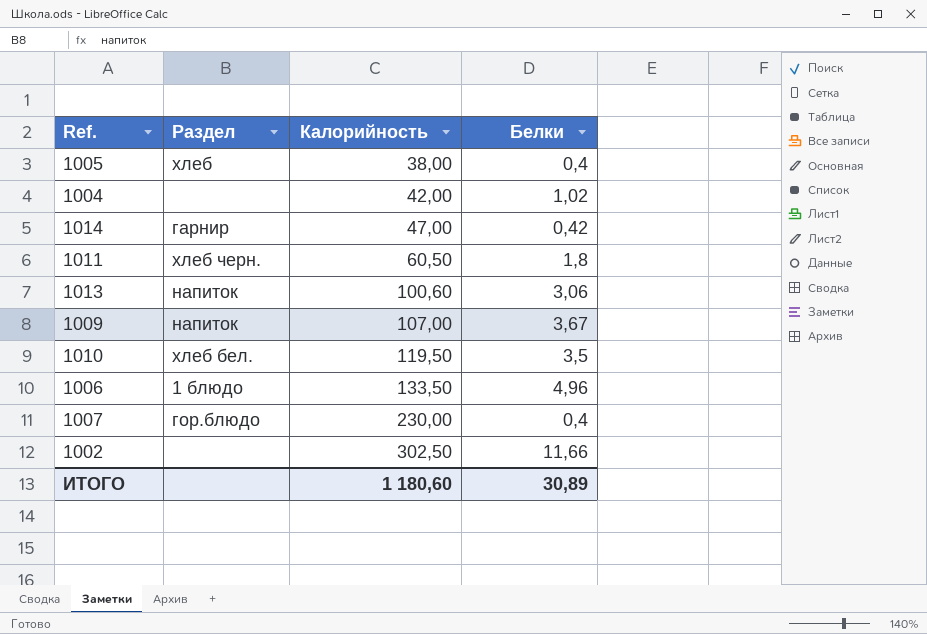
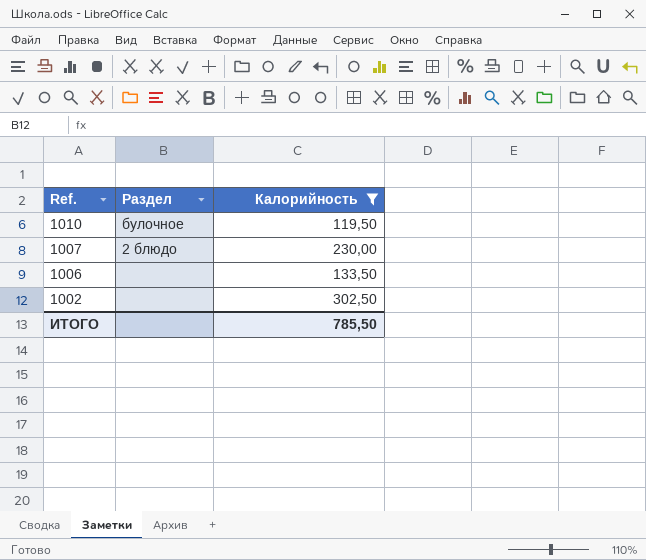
filter: none -> Калорийность >= 119,50
row order: Калорийность ascending -> Ref. descending
column Белки | position: 4 -> none
1010 | Раздел: хлеб бел. -> булочное
1007 | Раздел: гор.блюдо -> 2 блюдо
1006 | Раздел: 1 блюдо -> none
ИТОГО | Калорийность: 1 180,60 -> 785,50

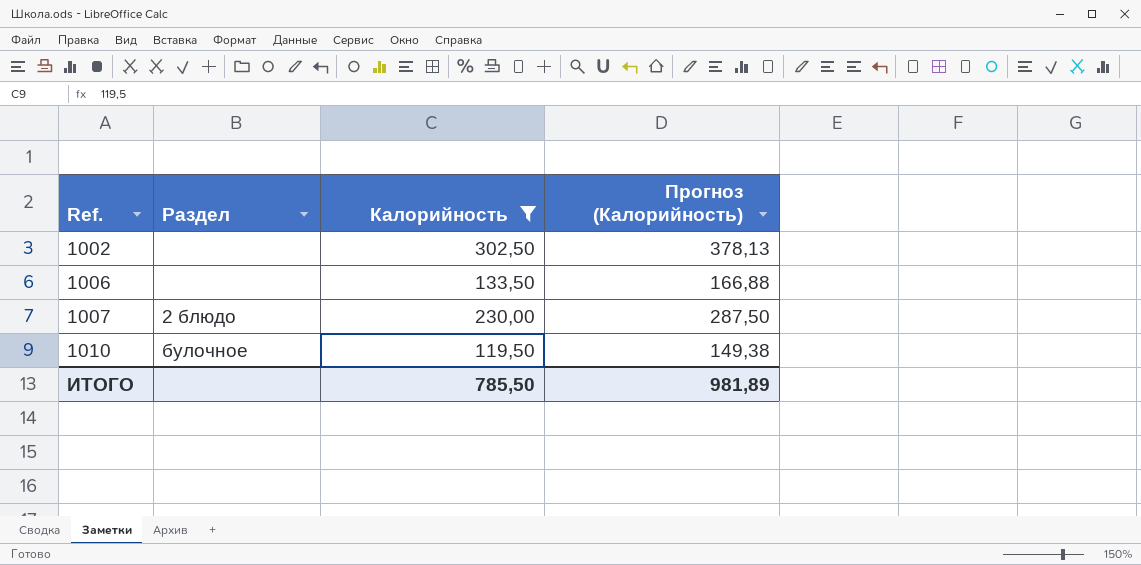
row order: Ref. descending -> Ref. ascending
column Прогноз (Калорийность) | formula: none -> [Калорийность] * 1,25

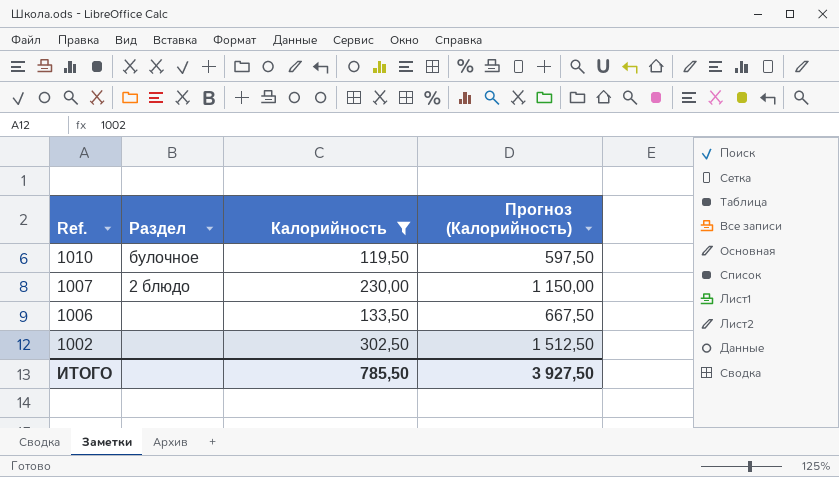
row order: Ref. ascending -> Ref. descending
column Прогноз (Калорийность) | formula: [Калорийность] * 1,25 -> [Калорийность] * 5
ИТОГО | Прогноз (Калорийность): 981,89 -> 3 927,50

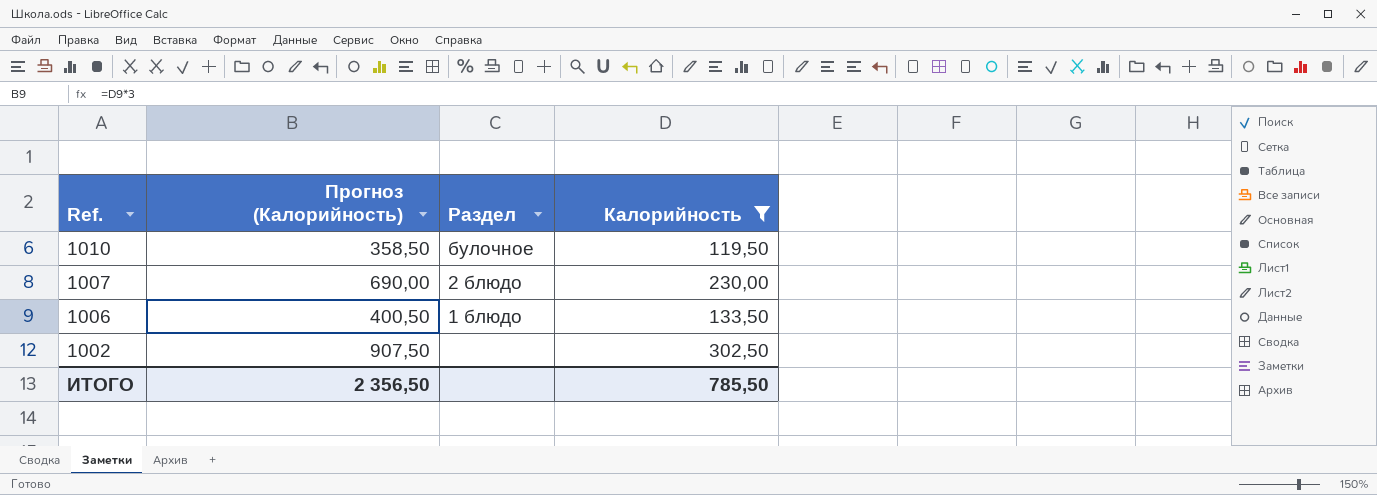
column Прогноз (Калорийность) | formula: [Калорийность] * 5 -> [Калорийность] * 3
column Прогноз (Калорийность) | position: 4 -> 2
1006 | Раздел: none -> 1 блюдо
ИТОГО | Прогноз (Калорийность): 3 927,50 -> 2 356,50

